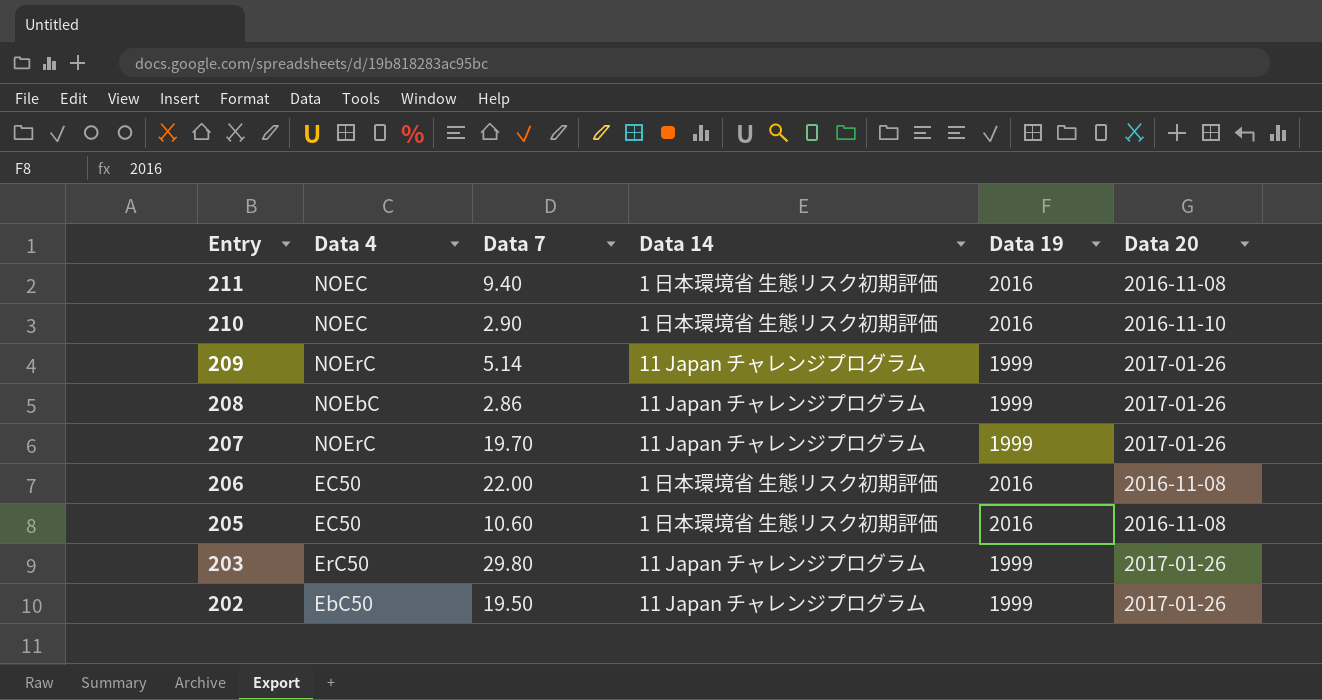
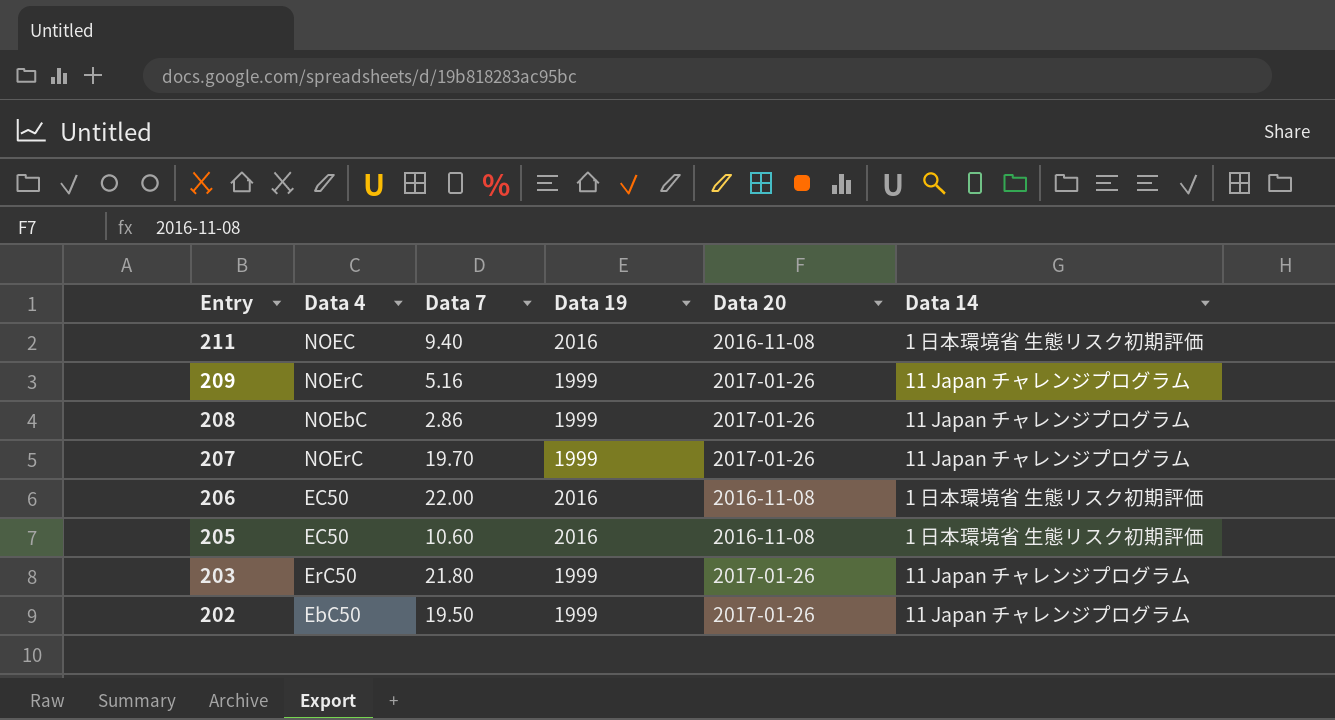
column Data 14 | position: 4 -> 6
row 210: NOEC | 2.90 | 1 日本環境省 生態リスク初期評価 | 2016 | 2016-11-10 -> none
209 | Data 7: 5.14 -> 5.16
203 | Data 7: 29.80 -> 21.80

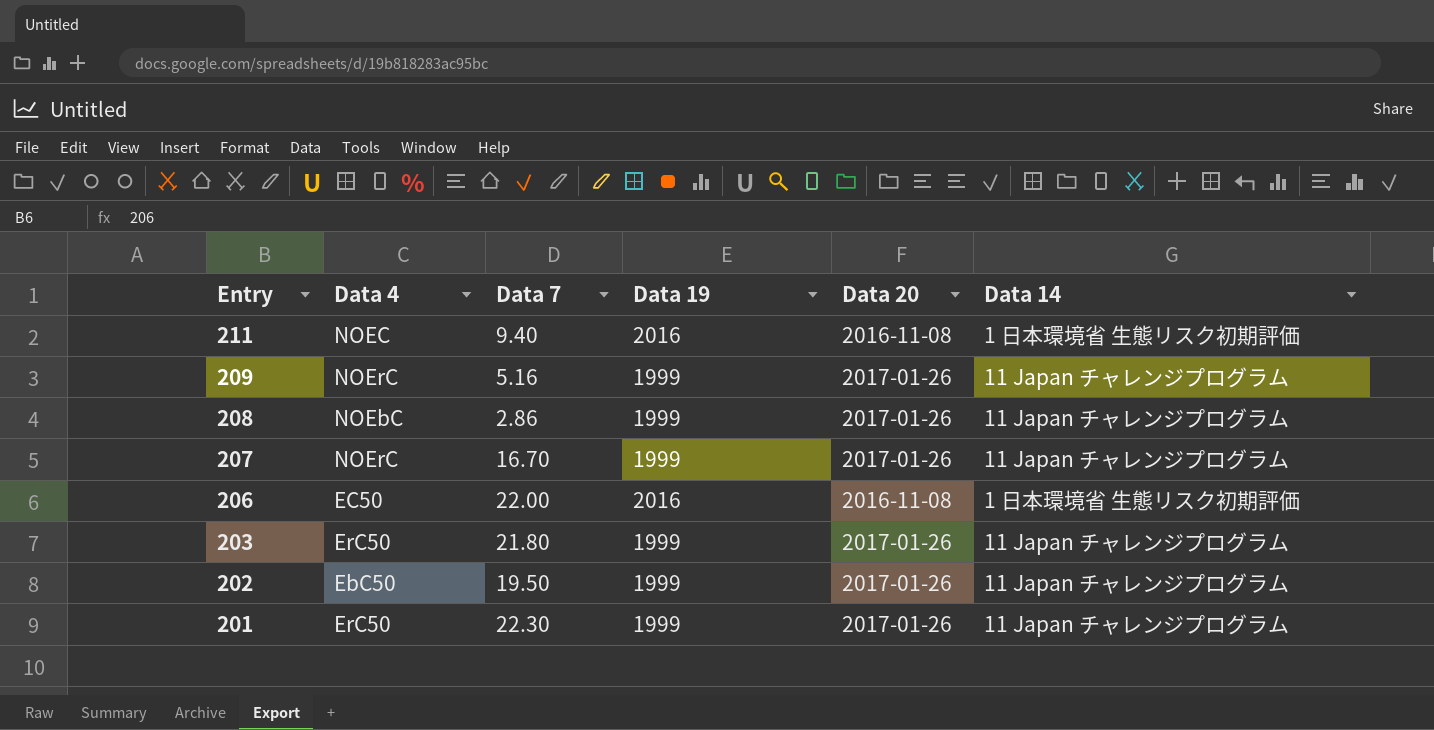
row 205: EC50 | 10.60 | 2016 | 2016-11-08 | 1 日本環境省 生態リスク初期評価 -> none
207 | Data 7: 19.70 -> 16.70
row 201: none -> ErC50 | 22.30 | 1999 | 2017-01-26 | 11 Japan チャレンジプログラム

